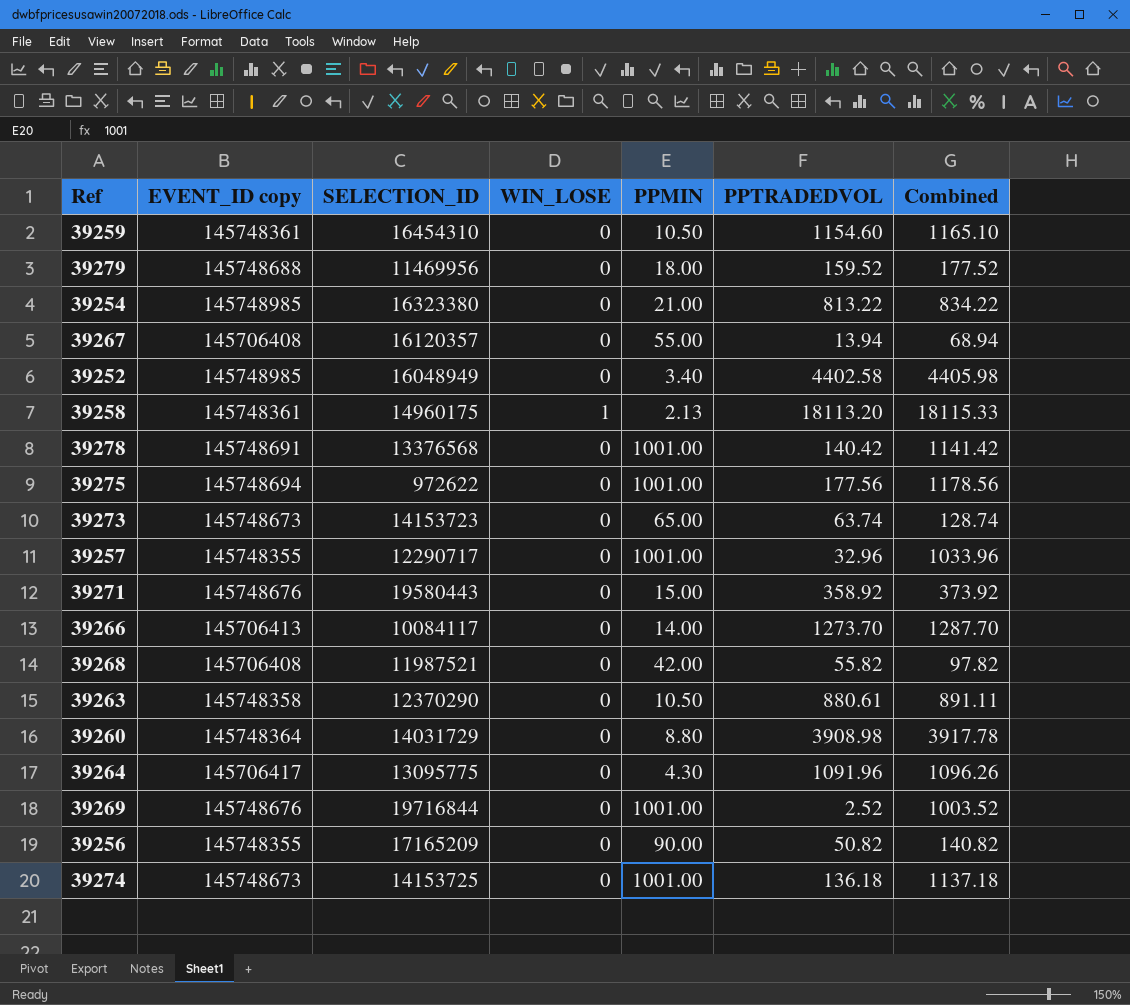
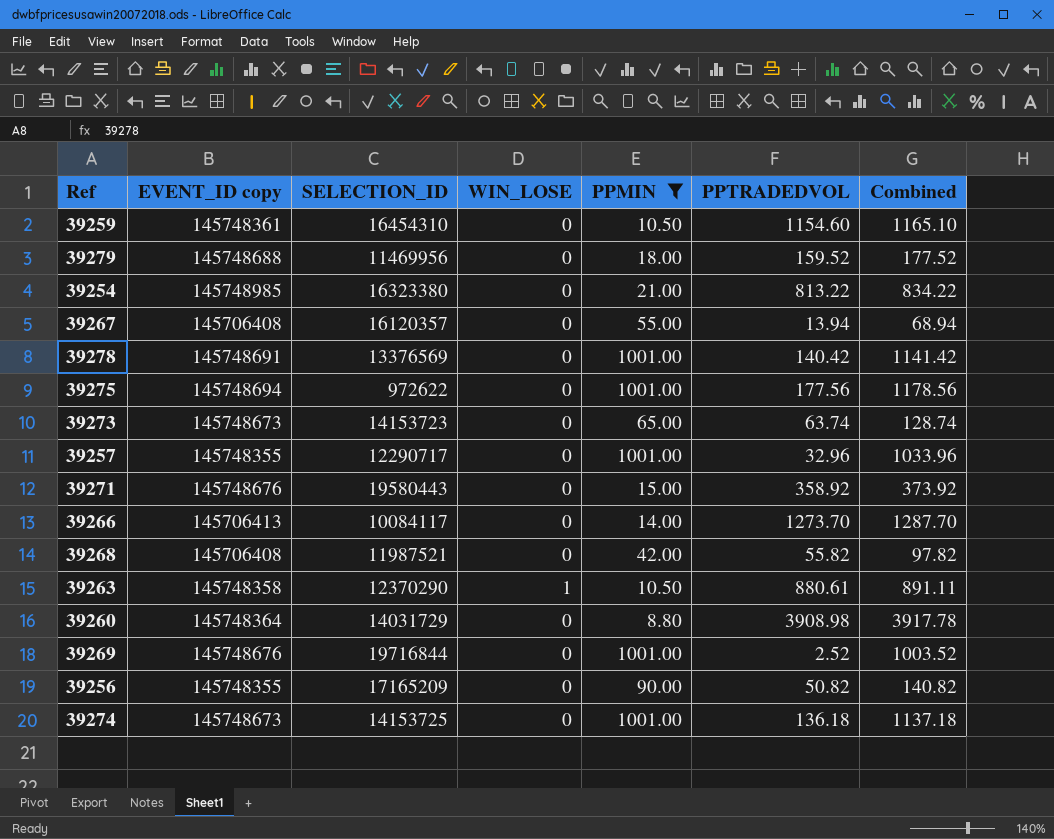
filter: none -> PPMIN >= 8.80
39278 | SELECTION_ID: 13376568 -> 13376569
39263 | WIN_LOSE: 0 -> 1

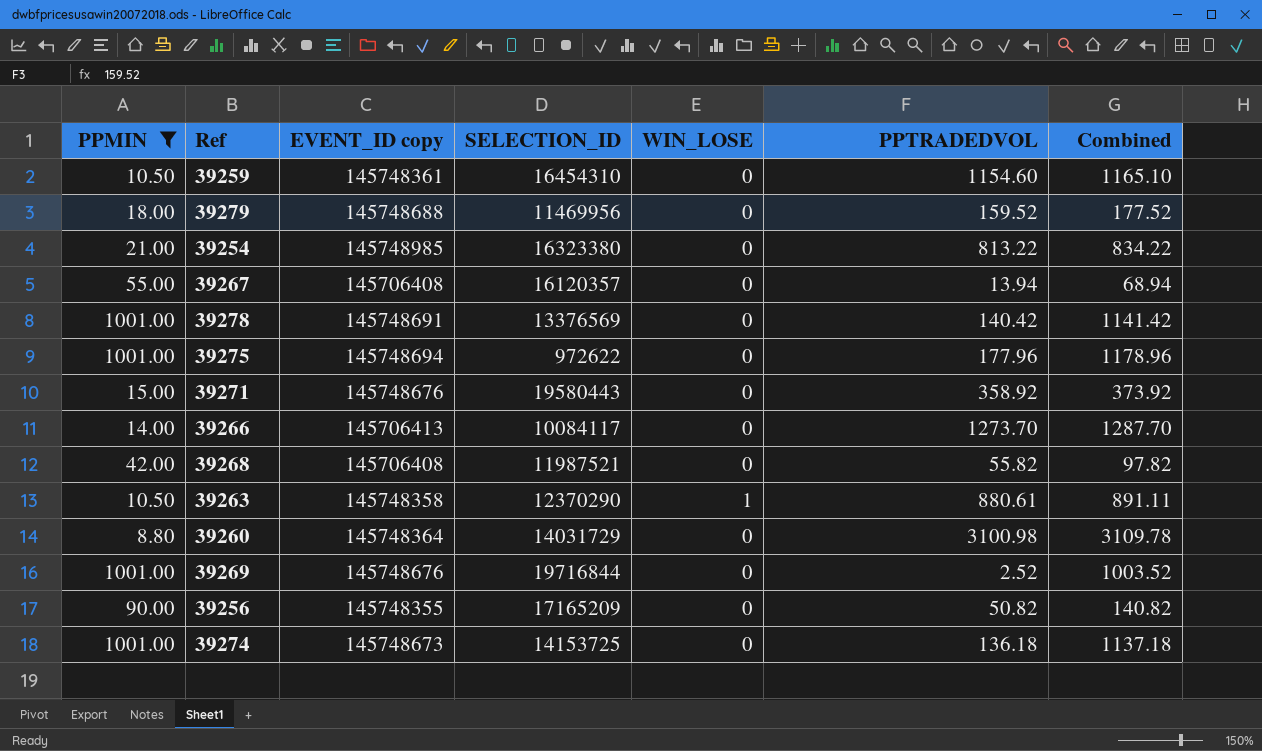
column PPMIN | position: 5 -> 1
row 39273: 145748673 | 14153723 | 0 | 65.00 | 63.74 | 128.74 -> none
row 39257: 145748355 | 12290717 | 0 | 1001.00 | 32.96 | 1033.96 -> none
39275 | PPTRADEDVOL: 177.56 -> 177.96
39275 | Combined: 1178.56 -> 1178.96
39260 | PPTRADEDVOL: 3908.98 -> 3100.98
39260 | Combined: 3917.78 -> 3109.78

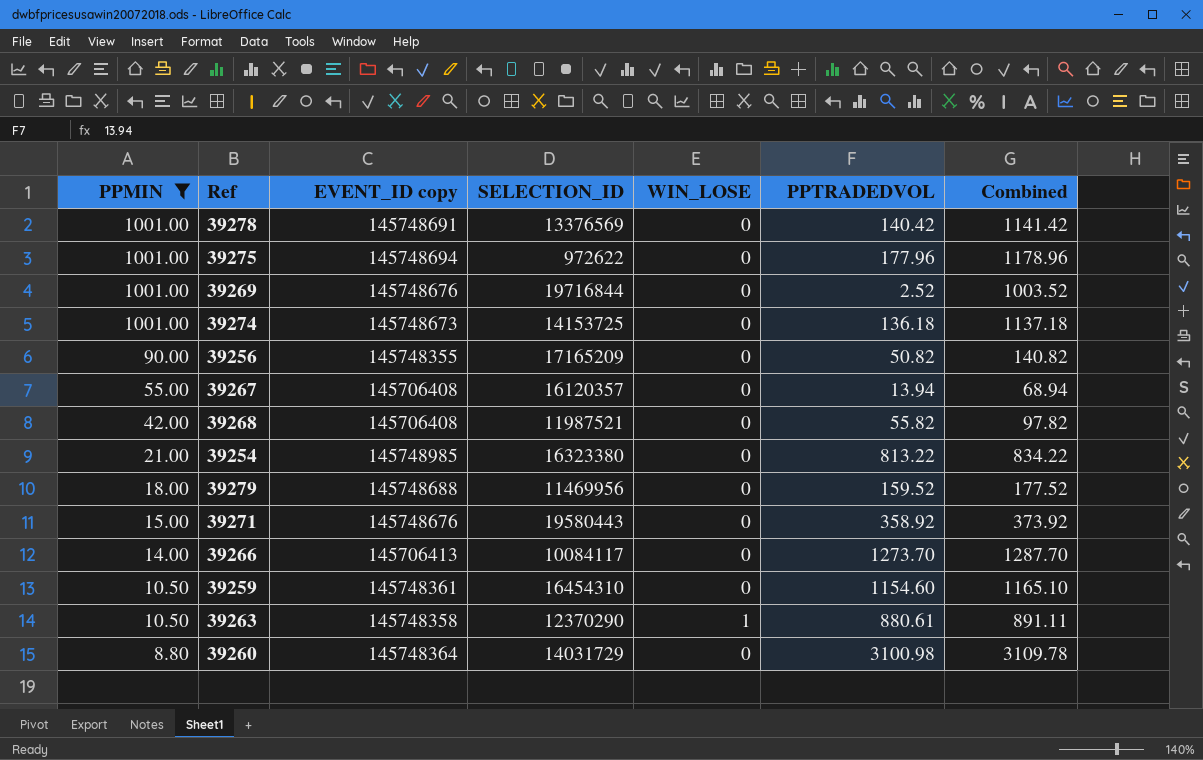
row order: none -> PPMIN descending

